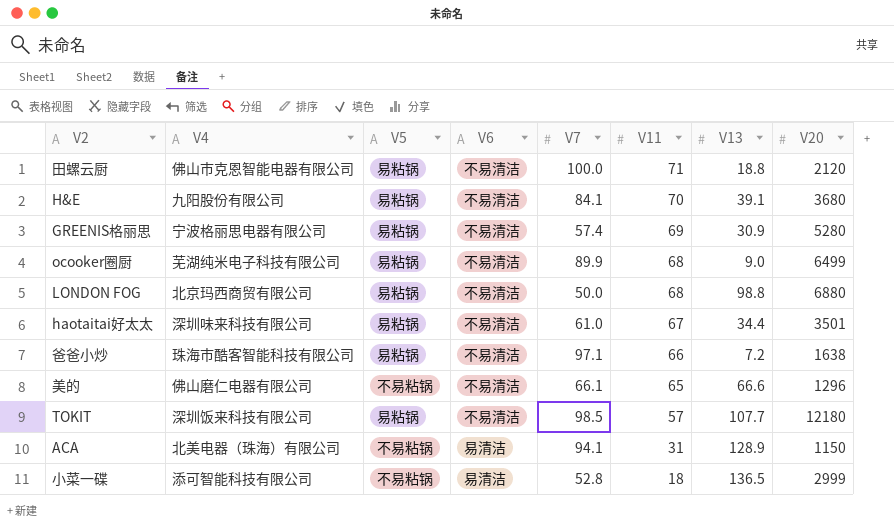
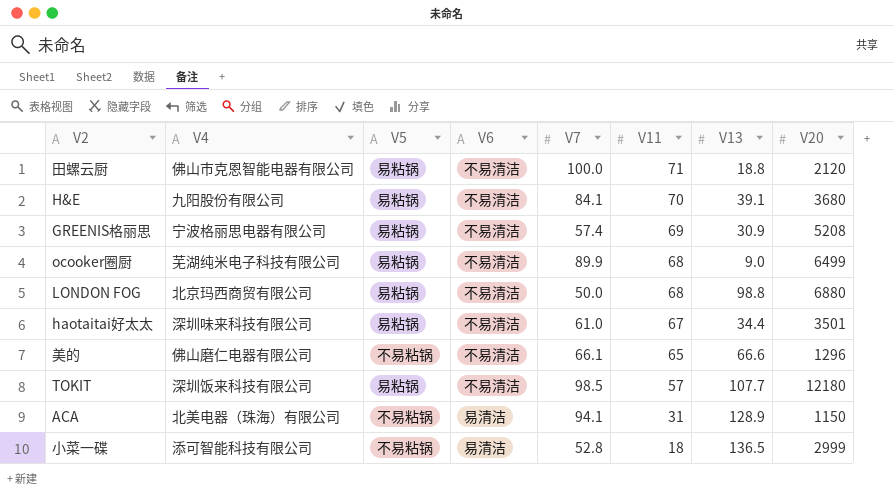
row 爸爸小炒: 珠海市酷客智能科技有限公司 | 易粘锅 | 不易清洁 | 97.1 | 66 | 7.2 | 1638 -> none
GREENIS格丽思 | V20: 5280 -> 5208

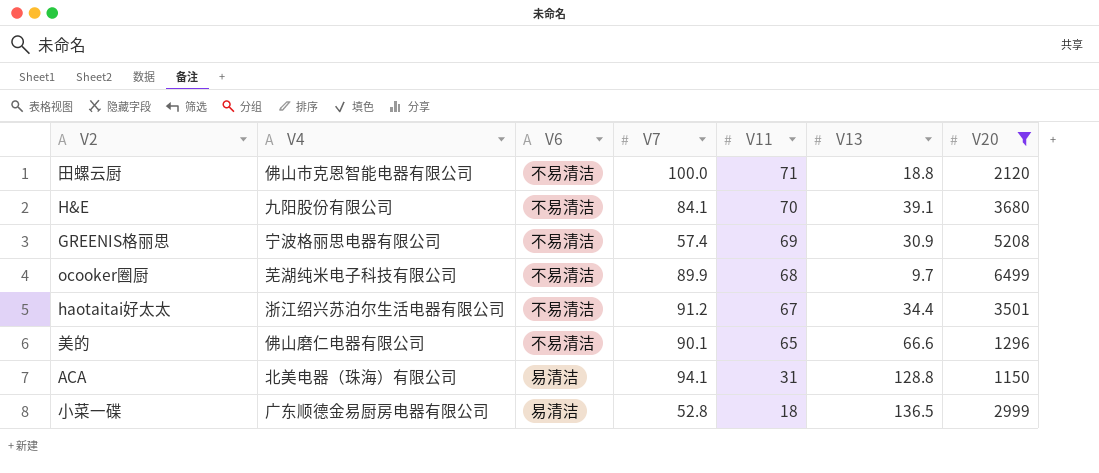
filter: none -> V20 <= 6499
column V5 | position: 3 -> none
ocooker圈厨 | V13: 9.0 -> 9.7
haotaitai好太太 | V4: 深圳味来科技有限公司 -> 浙江绍兴苏泊尔生活电器有限公司
haotaitai好太太 | V7: 61.0 -> 91.2
美的 | V7: 66.1 -> 90.1
ACA | V13: 128.9 -> 128.8
小菜一碟 | V4: 添可智能科技有限公司 -> 广东顺德金易厨房电器有限公司

